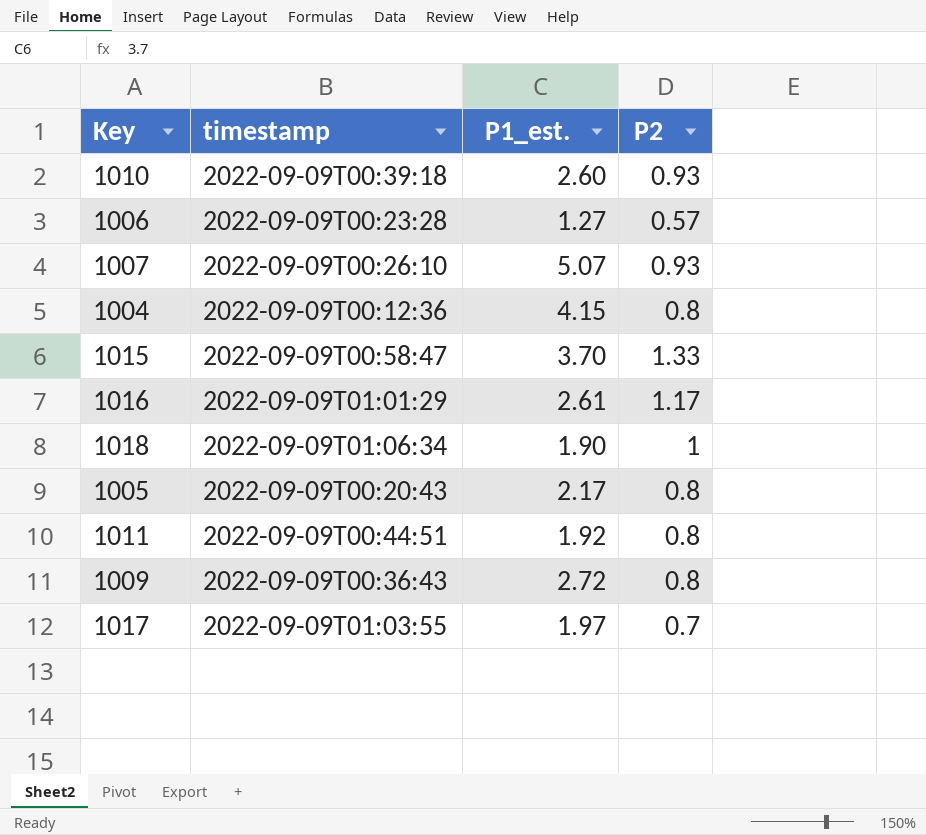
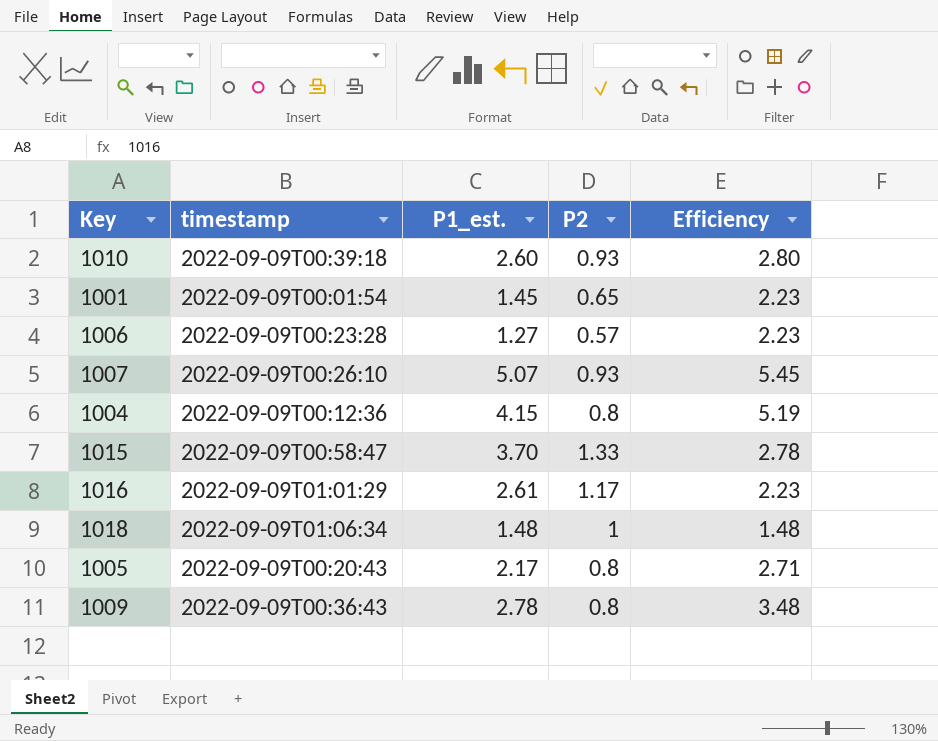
column Efficiency | formula: none -> [P1_est.] / [P2]
row 1011: 2022-09-09T00:44:51 | 1.92 | 0.8 -> none
row 1017: 2022-09-09T01:03:55 | 1.97 | 0.7 -> none
row 1001: none -> 2022-09-09T00:01:54 | 1.45 | 0.65 | 2.23
1018 | P1_est.: 1.90 -> 1.48
1009 | P1_est.: 2.72 -> 2.78

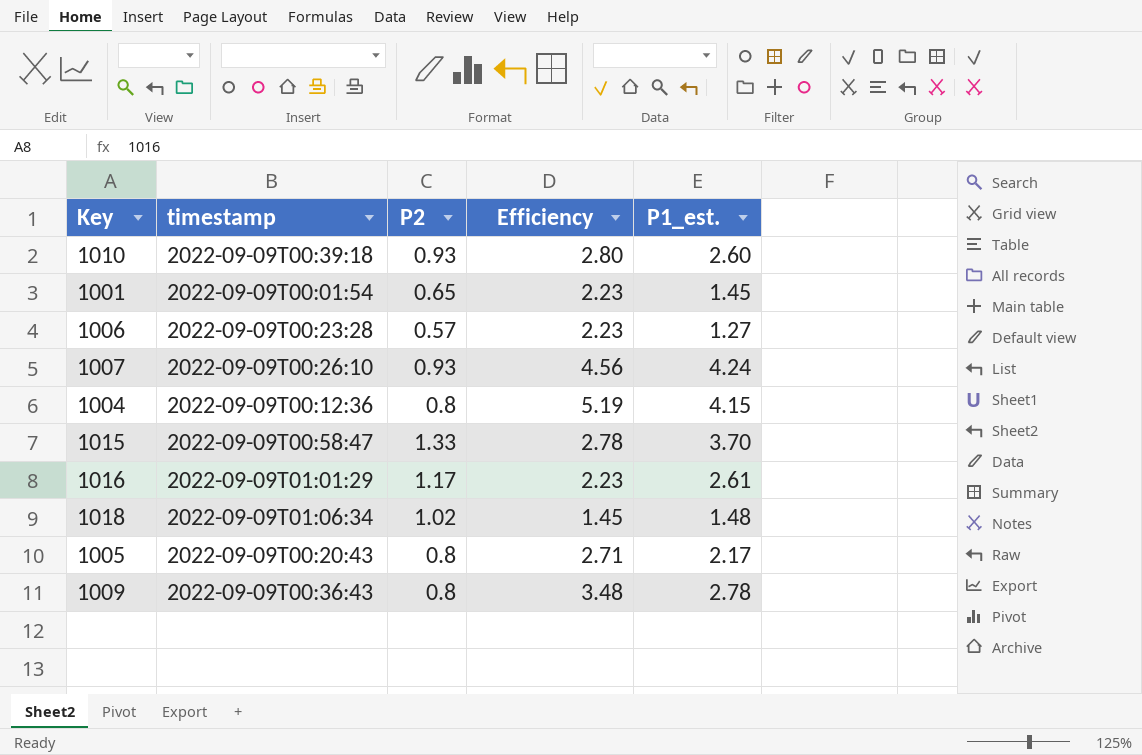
column P1_est. | position: 3 -> 5
1007 | Efficiency: 5.45 -> 4.56
1007 | P1_est.: 5.07 -> 4.24
1018 | P2: 1 -> 1.02
1018 | Efficiency: 1.48 -> 1.45

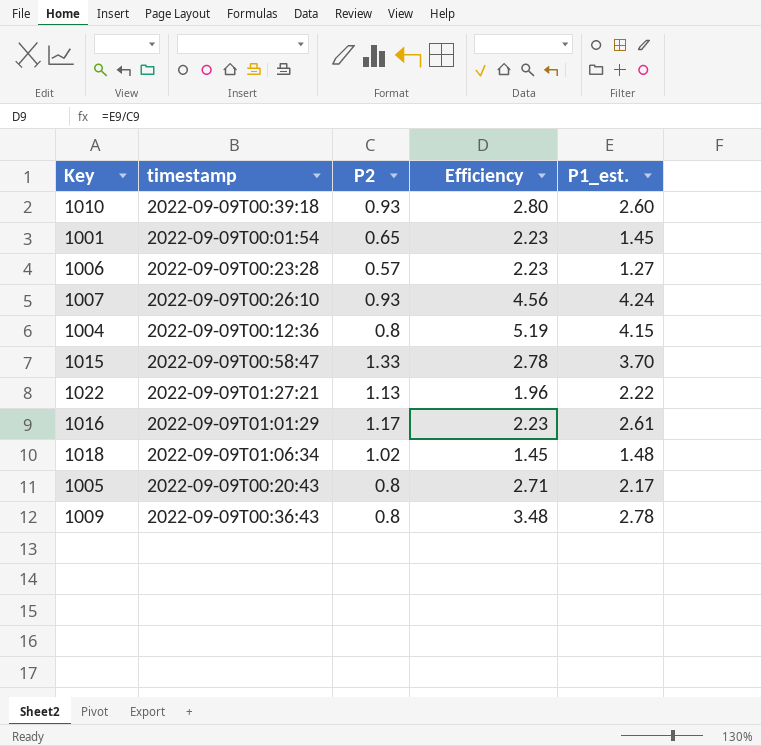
row 1022: none -> 2022-09-09T01:27:21 | 1.13 | 1.96 | 2.22

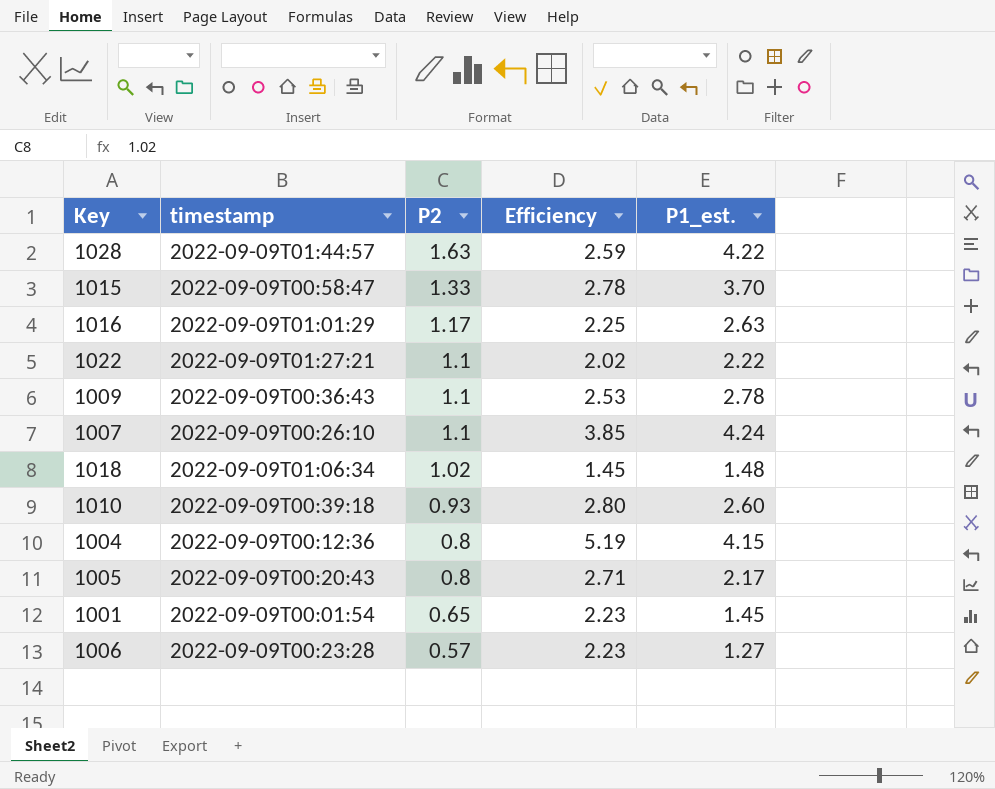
row order: none -> P2 descending
row 1028: none -> 2022-09-09T01:44:57 | 1.63 | 2.59 | 4.22
1016 | Efficiency: 2.23 -> 2.25
1016 | P1_est.: 2.61 -> 2.63
1022 | P2: 1.13 -> 1.1
1022 | Efficiency: 1.96 -> 2.02
1009 | P2: 0.8 -> 1.1
1009 | Efficiency: 3.48 -> 2.53
1007 | P2: 0.93 -> 1.1
1007 | Efficiency: 4.56 -> 3.85

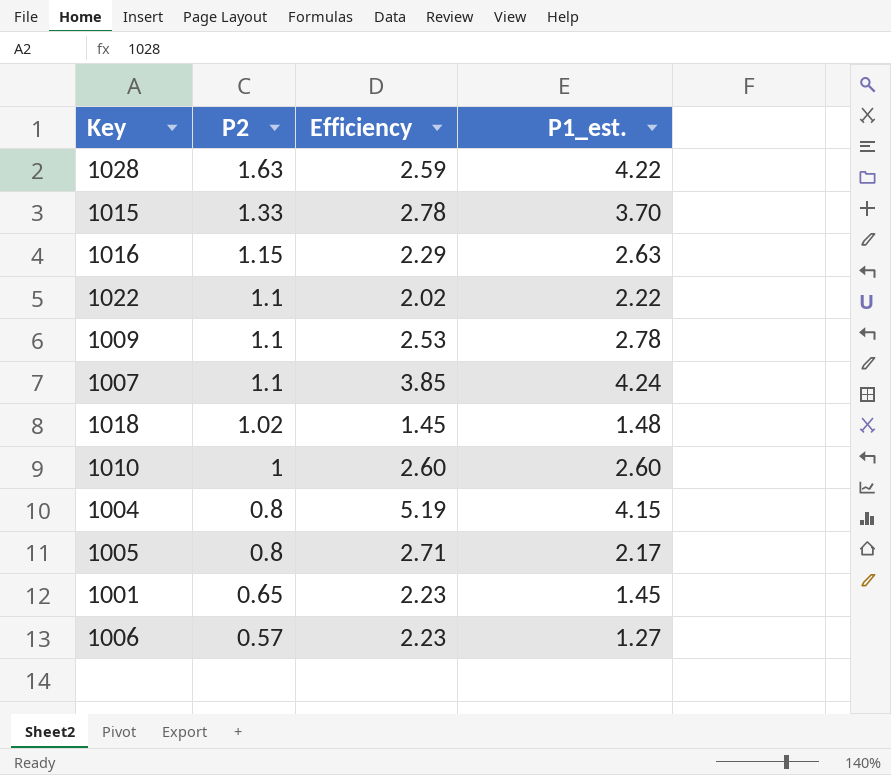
column timestamp | position: 2 -> none
1016 | P2: 1.17 -> 1.15
1016 | Efficiency: 2.25 -> 2.29
1010 | P2: 0.93 -> 1
1010 | Efficiency: 2.80 -> 2.60

